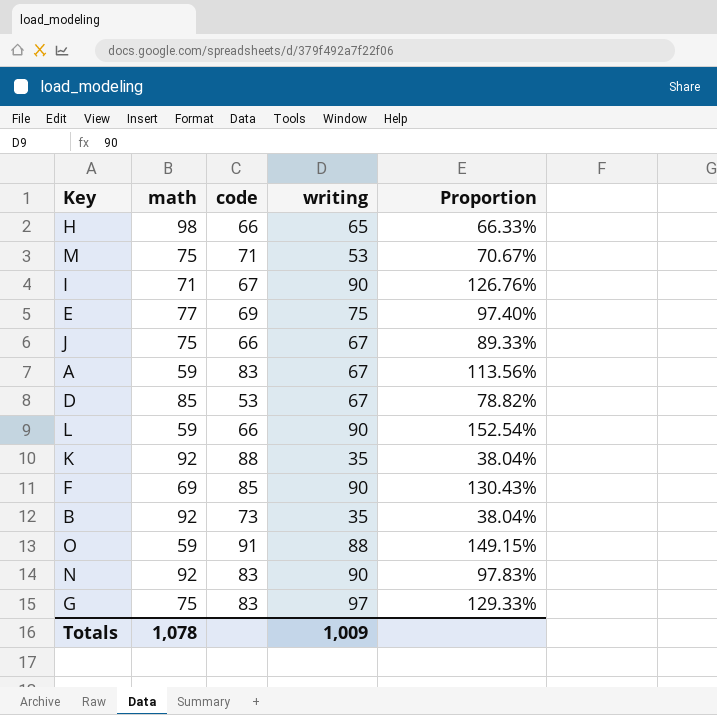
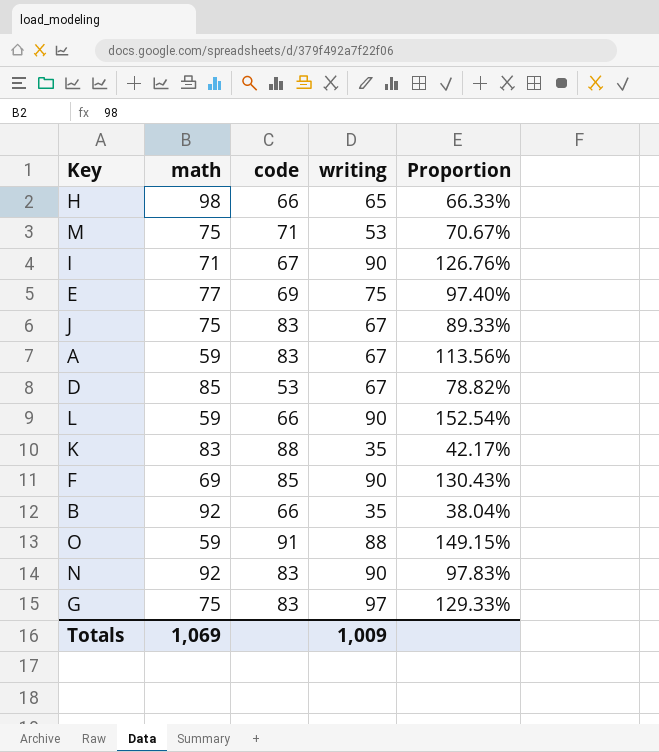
J | code: 66 -> 83
K | math: 92 -> 83
K | Proportion: 38.04% -> 42.17%
B | code: 73 -> 66
Totals | math: 1,078 -> 1,069

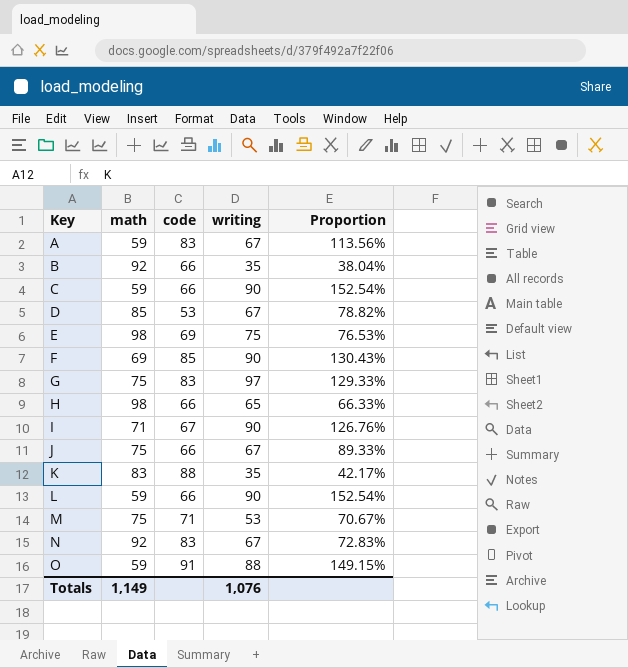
row order: none -> Key ascending
row C: none -> 59 | 66 | 90 | 152.54%
E | math: 77 -> 98
E | Proportion: 97.40% -> 76.53%
J | code: 83 -> 66
N | writing: 90 -> 67
N | Proportion: 97.83% -> 72.83%
Totals | math: 1,069 -> 1,149
Totals | writing: 1,009 -> 1,076

